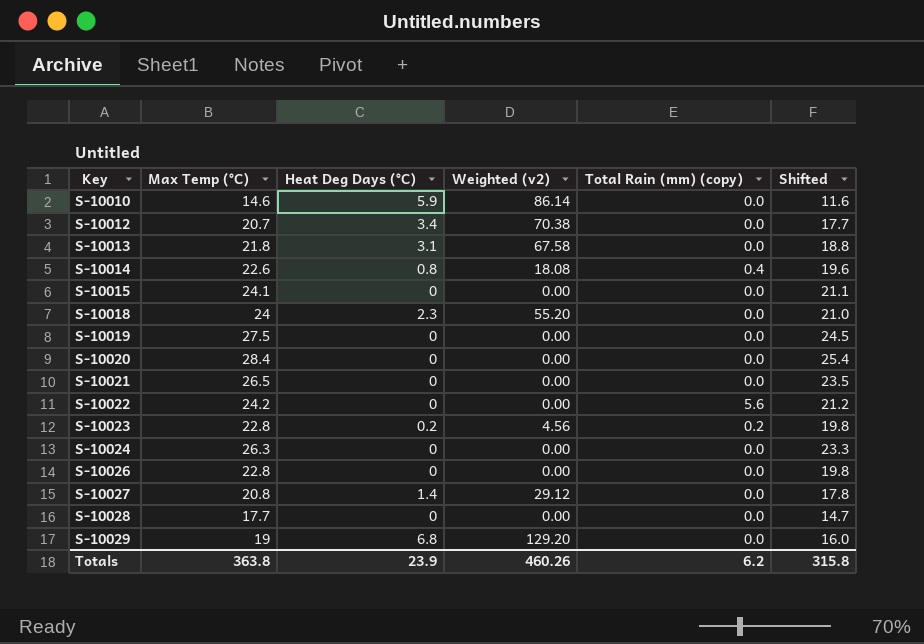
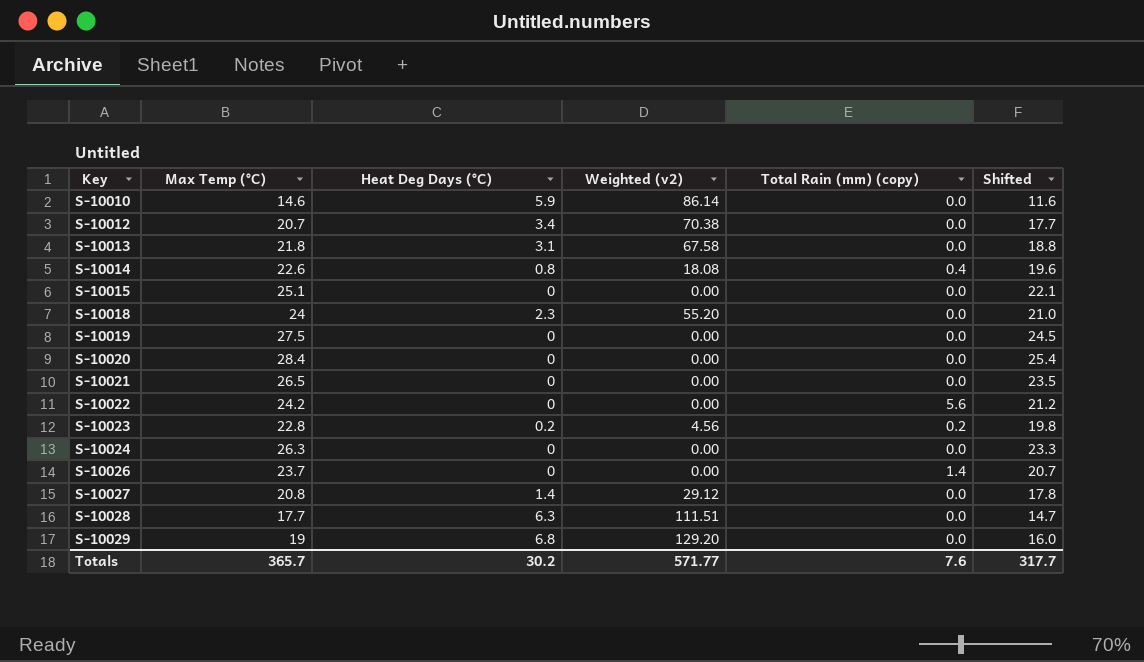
S-10015 | Max Temp (°C): 24.1 -> 25.1
S-10015 | Shifted: 21.1 -> 22.1
S-10026 | Max Temp (°C): 22.8 -> 23.7
S-10026 | Total Rain (mm) (copy): 0.0 -> 1.4
S-10026 | Shifted: 19.8 -> 20.7
S-10028 | Heat Deg Days (°C): 0 -> 6.3
S-10028 | Weighted (v2): 0.00 -> 111.51
Totals | Max Temp (°C): 363.8 -> 365.7
Totals | Heat Deg Days (°C): 23.9 -> 30.2
Totals | Weighted (v2): 460.26 -> 571.77
Totals | Total Rain (mm) (copy): 6.2 -> 7.6
Totals | Shifted: 315.8 -> 317.7

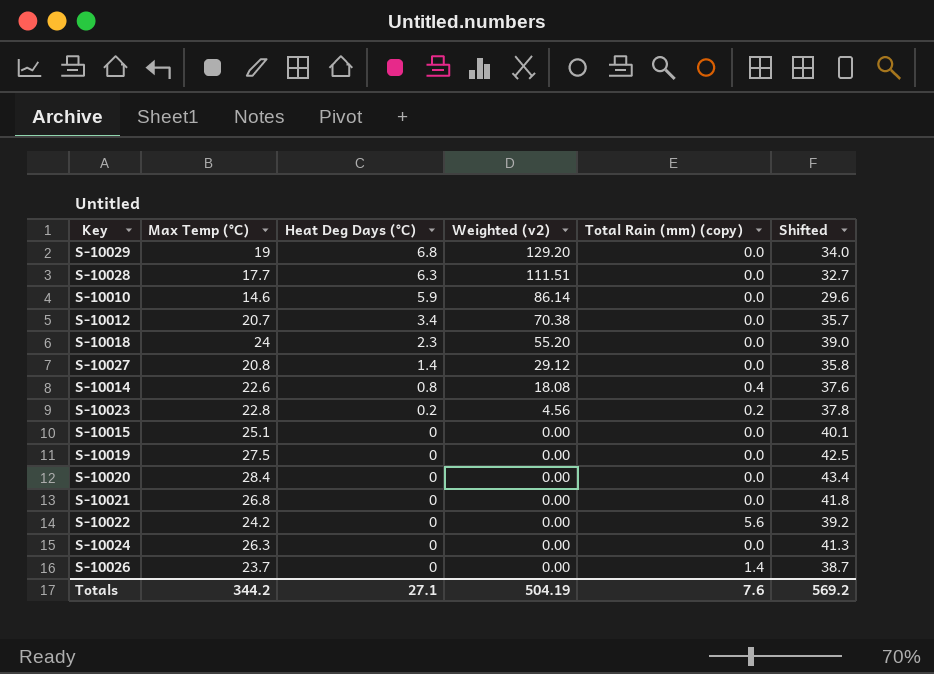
row order: Key ascending -> Heat Deg Days (°C) descending
column Shifted | formula: [Max Temp (°C)] - 3 -> [Max Temp (°C)] + 15
row S-10013: 21.8 | 3.1 | 67.58 | 0.0 | 18.8 -> none
S-10021 | Max Temp (°C): 26.5 -> 26.8
Totals | Max Temp (°C): 365.7 -> 344.2
Totals | Heat Deg Days (°C): 30.2 -> 27.1
Totals | Weighted (v2): 571.77 -> 504.19
Totals | Shifted: 317.7 -> 569.2

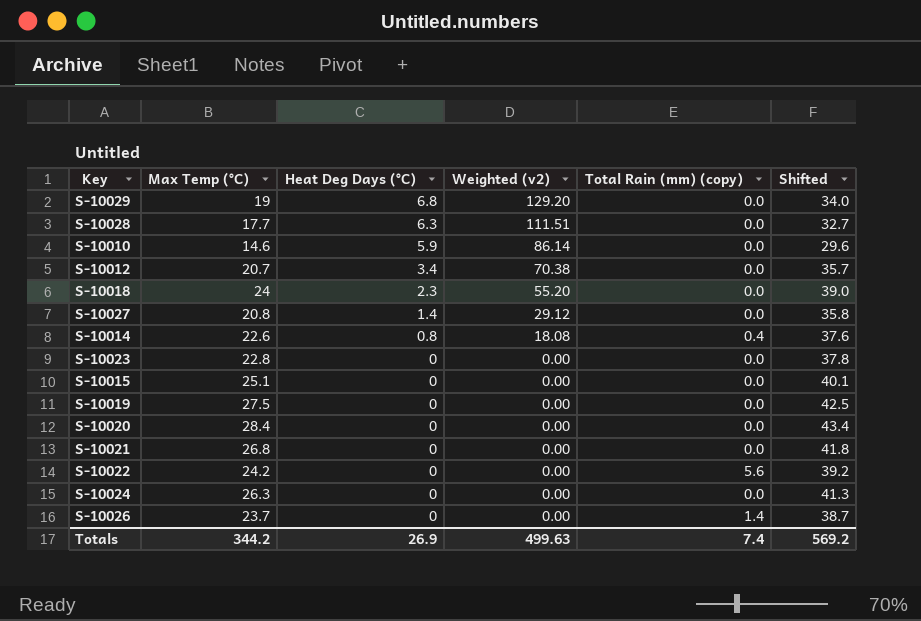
S-10023 | Heat Deg Days (°C): 0.2 -> 0
S-10023 | Weighted (v2): 4.56 -> 0.00
S-10023 | Total Rain (mm) (copy): 0.2 -> 0.0
Totals | Heat Deg Days (°C): 27.1 -> 26.9
Totals | Weighted (v2): 504.19 -> 499.63
Totals | Total Rain (mm) (copy): 7.6 -> 7.4

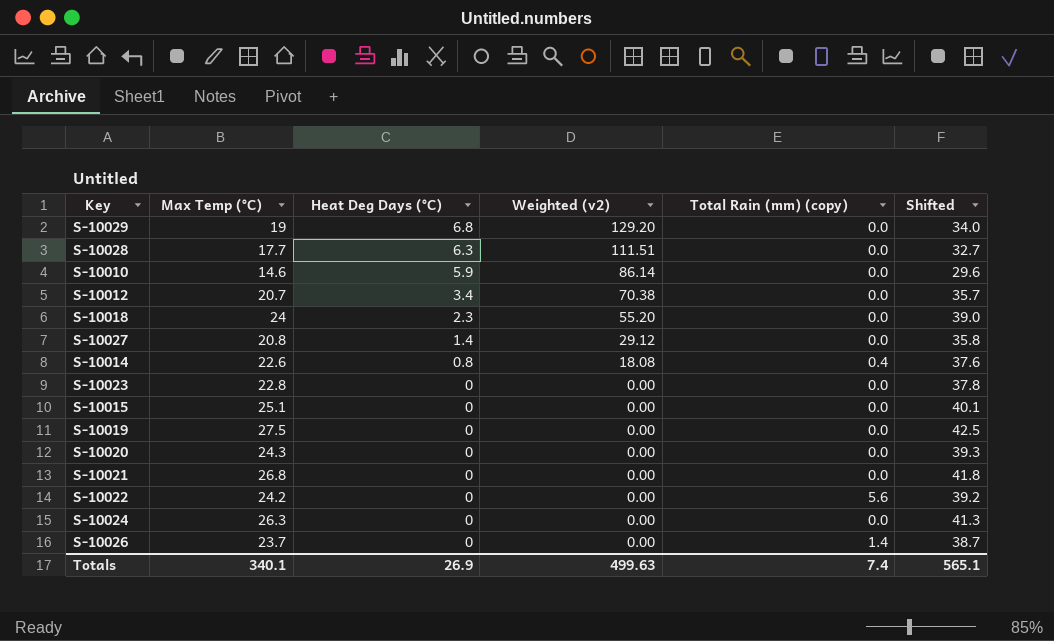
S-10020 | Max Temp (°C): 28.4 -> 24.3
S-10020 | Shifted: 43.4 -> 39.3
Totals | Max Temp (°C): 344.2 -> 340.1
Totals | Shifted: 569.2 -> 565.1

